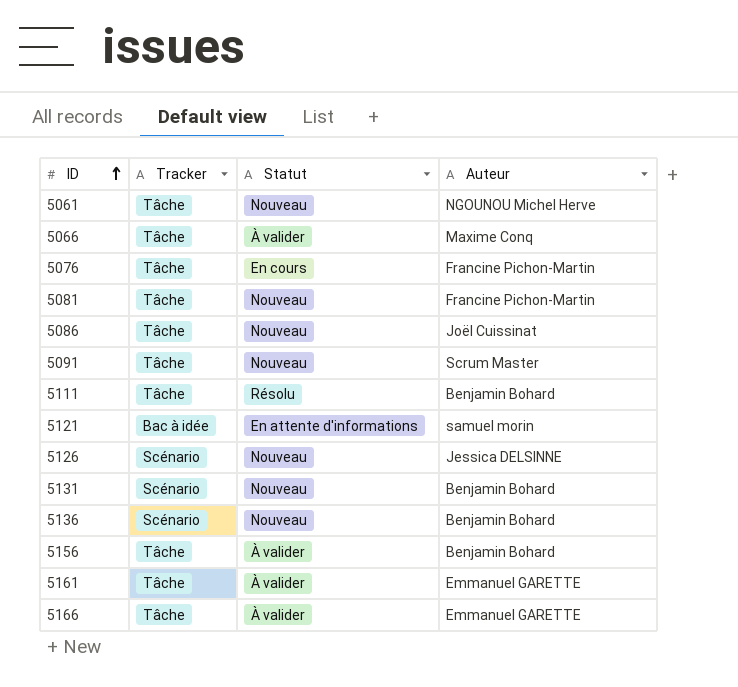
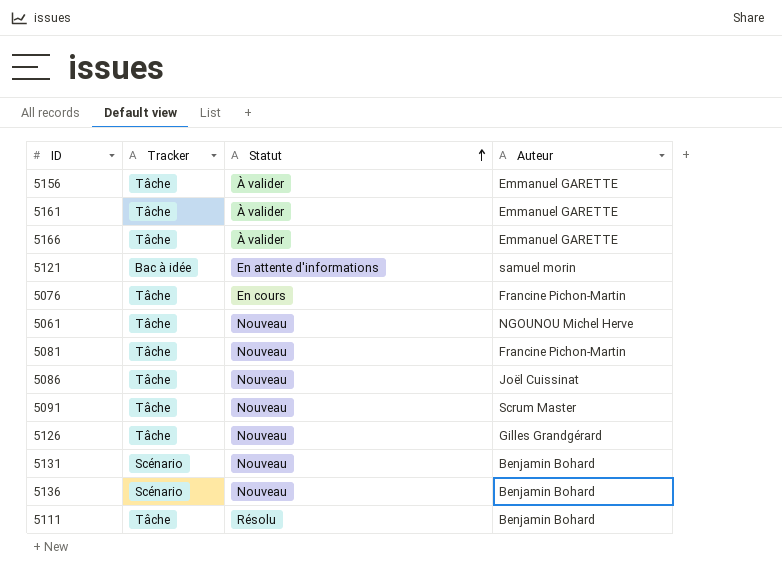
row order: ID ascending -> Statut ascending
row 5066: Tâche | À valider | Maxime Conq -> none
5156 | Auteur: Benjamin Bohard -> Emmanuel GARETTE
5126 | Tracker: Scénario -> Tâche
5126 | Auteur: Jessica DELSINNE -> Gilles Grandgérard

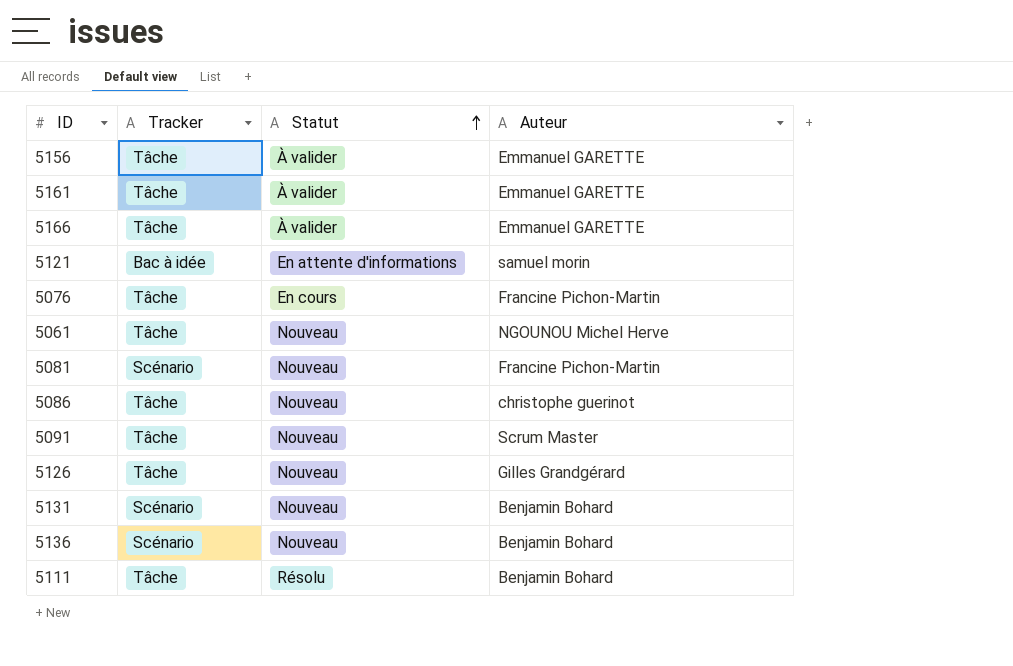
5081 | Tracker: Tâche -> Scénario
5086 | Auteur: Joël Cuissinat -> christophe guerinot

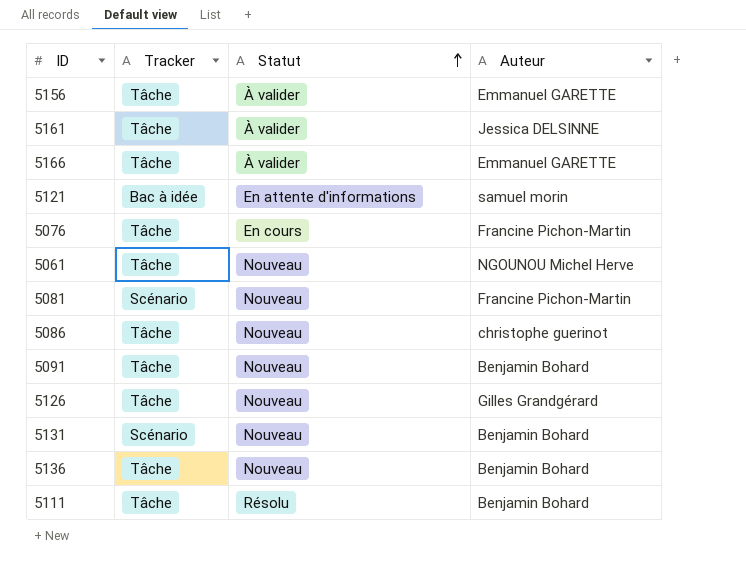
5161 | Auteur: Emmanuel GARETTE -> Jessica DELSINNE
5091 | Auteur: Scrum Master -> Benjamin Bohard
5136 | Tracker: Scénario -> Tâche

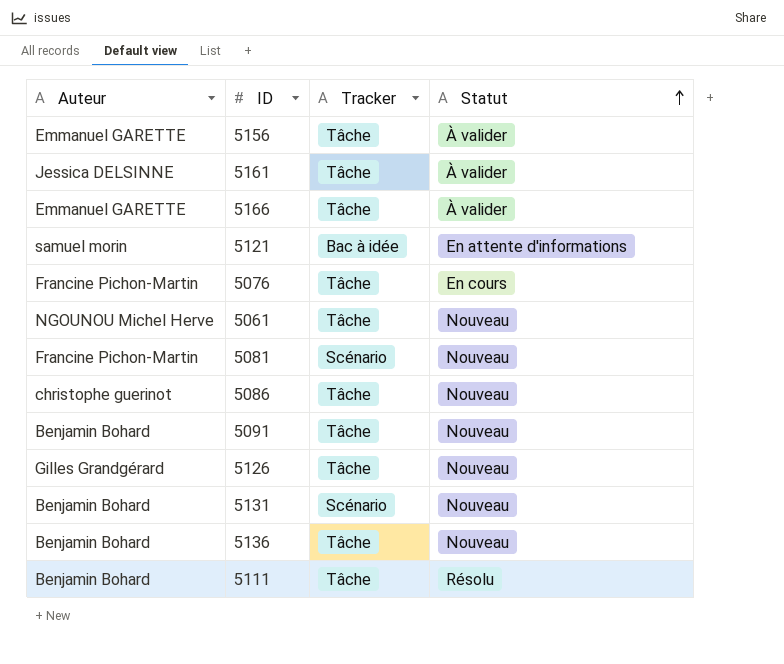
column Auteur | position: 4 -> 1

